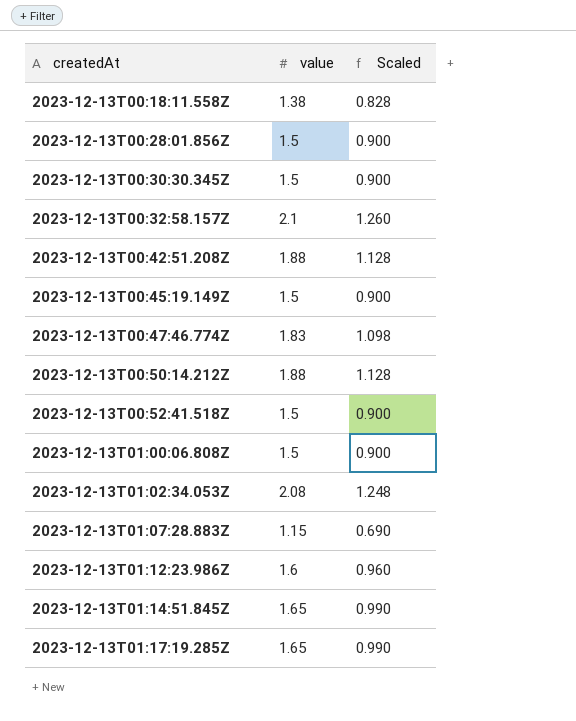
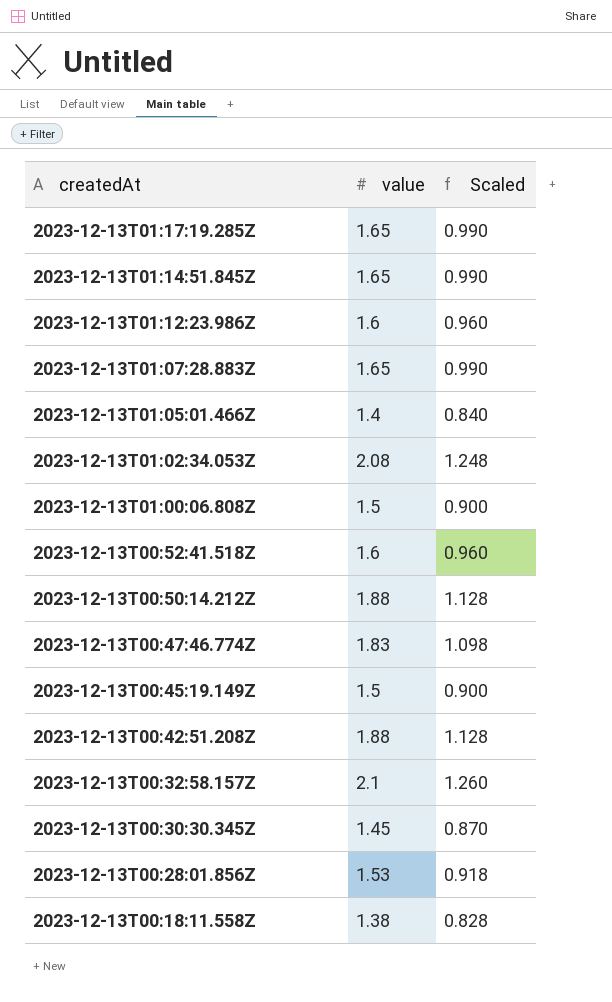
row order: createdAt ascending -> createdAt descending
2023-12-13T01:07:28.883Z | value: 1.15 -> 1.65
2023-12-13T01:07:28.883Z | Scaled: 0.690 -> 0.990
row 2023-12-13T01:05:01.466Z: none -> 1.4 | 0.840
2023-12-13T00:52:41.518Z | value: 1.5 -> 1.6
2023-12-13T00:52:41.518Z | Scaled: 0.900 -> 0.960
2023-12-13T00:30:30.345Z | value: 1.5 -> 1.45
2023-12-13T00:30:30.345Z | Scaled: 0.900 -> 0.870
2023-12-13T00:28:01.856Z | value: 1.5 -> 1.53
2023-12-13T00:28:01.856Z | Scaled: 0.900 -> 0.918

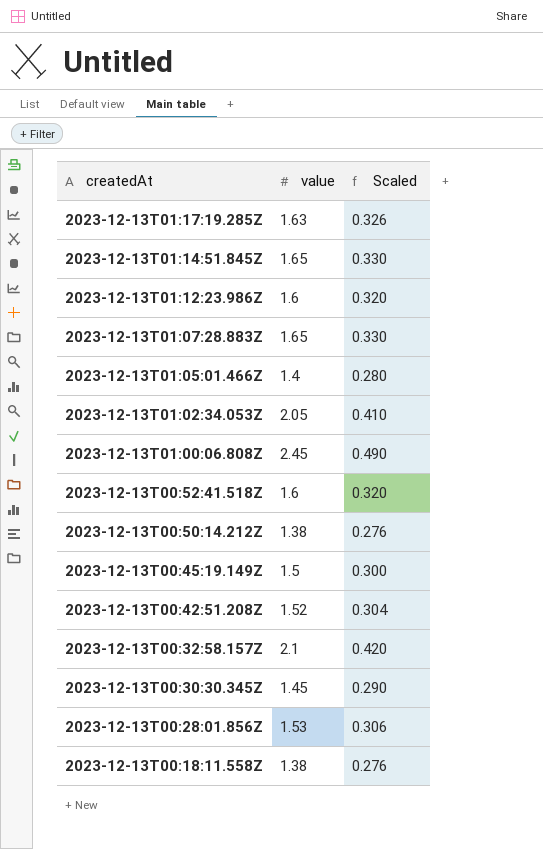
column Scaled | formula: [value] * 0.6 -> [value] * 0.2
row 2023-12-13T00:47:46.774Z: 1.83 | 1.098 -> none
2023-12-13T01:17:19.285Z | value: 1.65 -> 1.63
2023-12-13T01:02:34.053Z | value: 2.08 -> 2.05
2023-12-13T01:00:06.808Z | value: 1.5 -> 2.45
2023-12-13T00:50:14.212Z | value: 1.88 -> 1.38
2023-12-13T00:42:51.208Z | value: 1.88 -> 1.52

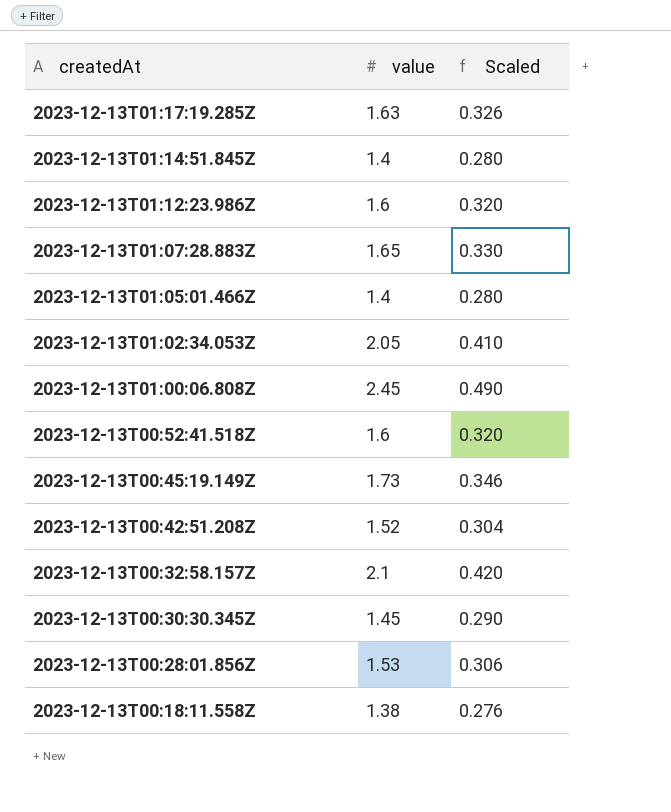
row 2023-12-13T00:50:14.212Z: 1.38 | 0.276 -> none
2023-12-13T01:14:51.845Z | value: 1.65 -> 1.4
2023-12-13T01:14:51.845Z | Scaled: 0.330 -> 0.280
2023-12-13T00:45:19.149Z | value: 1.5 -> 1.73
2023-12-13T00:45:19.149Z | Scaled: 0.300 -> 0.346

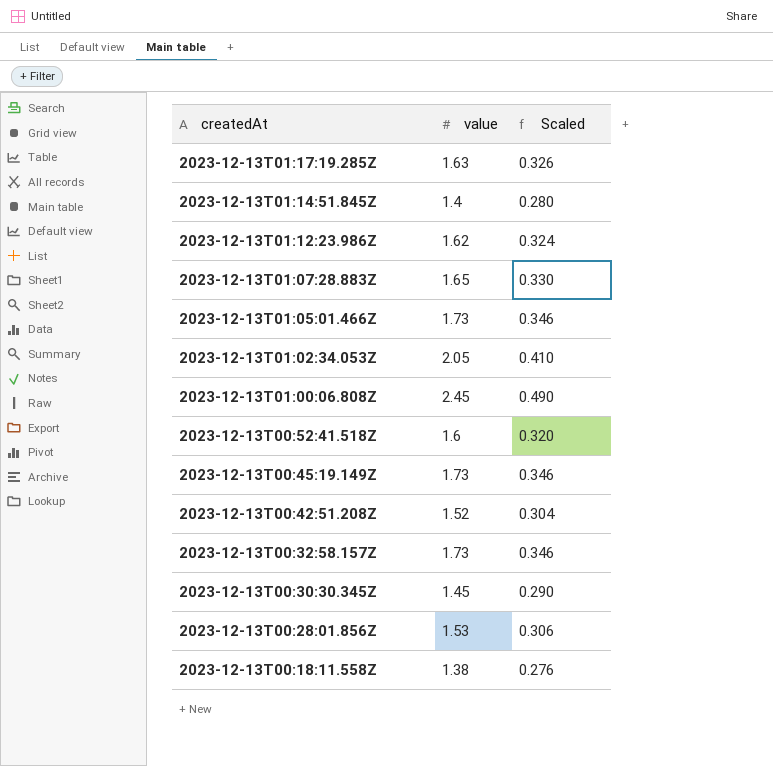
2023-12-13T01:12:23.986Z | value: 1.6 -> 1.62
2023-12-13T01:12:23.986Z | Scaled: 0.320 -> 0.324
2023-12-13T01:05:01.466Z | value: 1.4 -> 1.73
2023-12-13T01:05:01.466Z | Scaled: 0.280 -> 0.346
2023-12-13T00:32:58.157Z | value: 2.1 -> 1.73
2023-12-13T00:32:58.157Z | Scaled: 0.420 -> 0.346

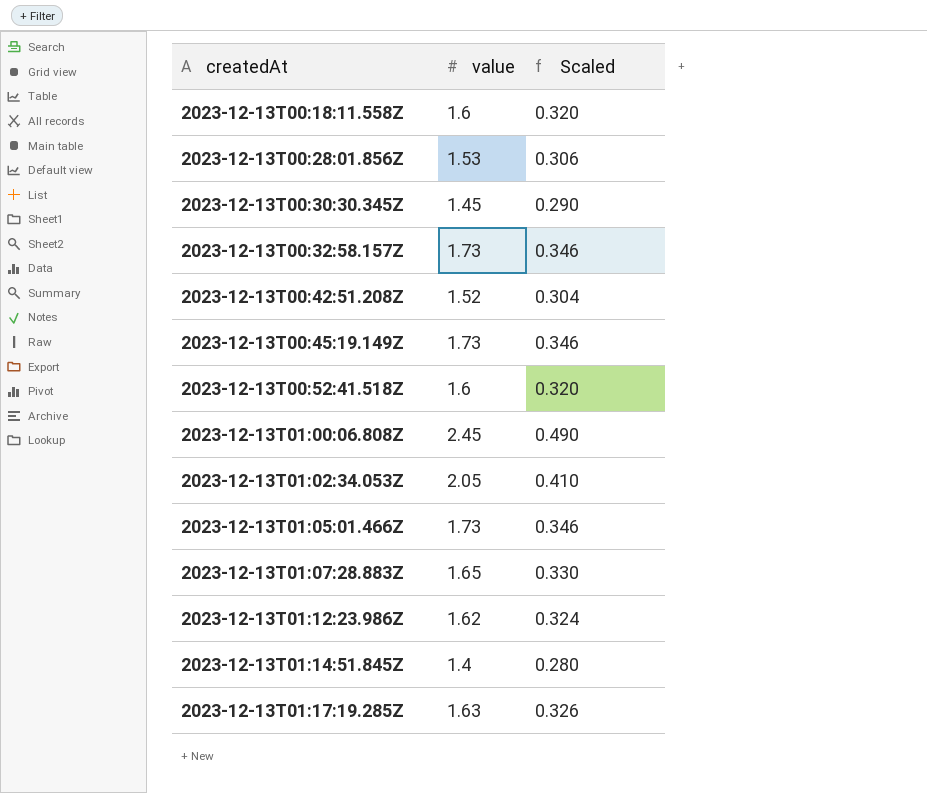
row order: createdAt descending -> createdAt ascending
2023-12-13T00:18:11.558Z | value: 1.38 -> 1.6
2023-12-13T00:18:11.558Z | Scaled: 0.276 -> 0.320

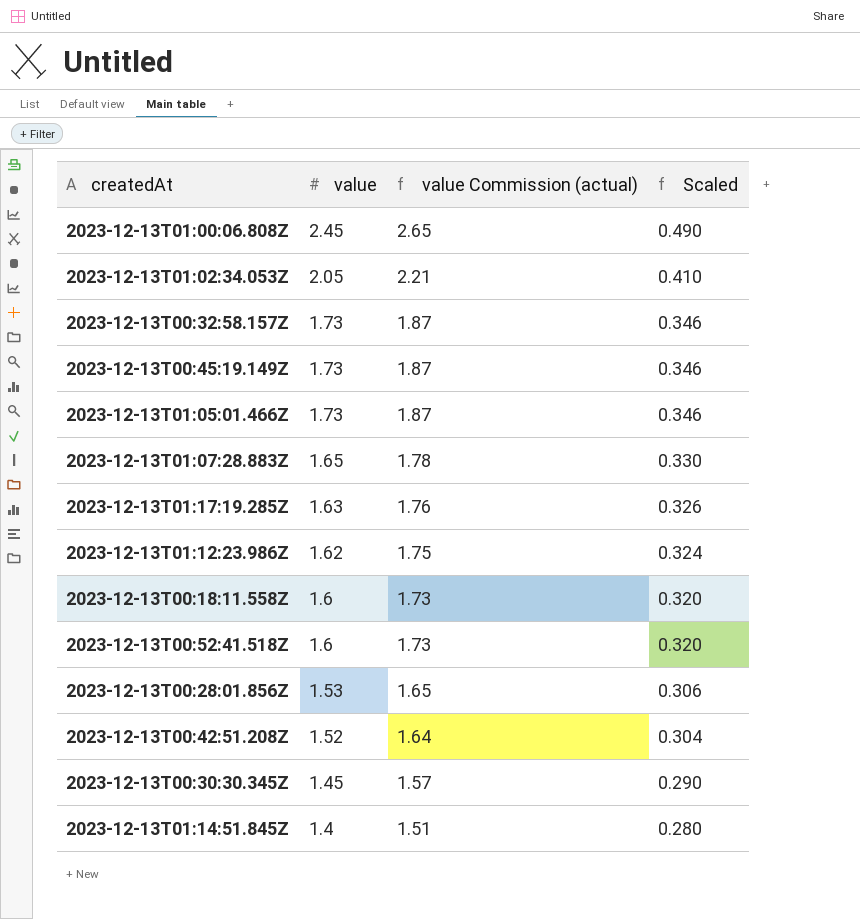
row order: createdAt ascending -> value descending
column value Commission (actual) | formula: none -> [value] * 1.08

